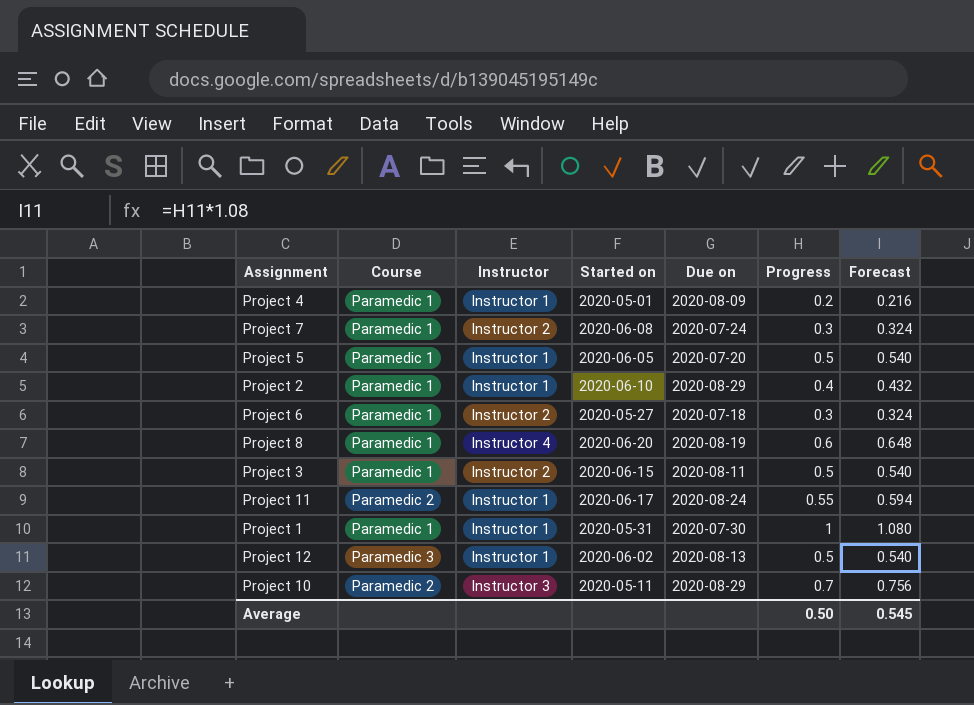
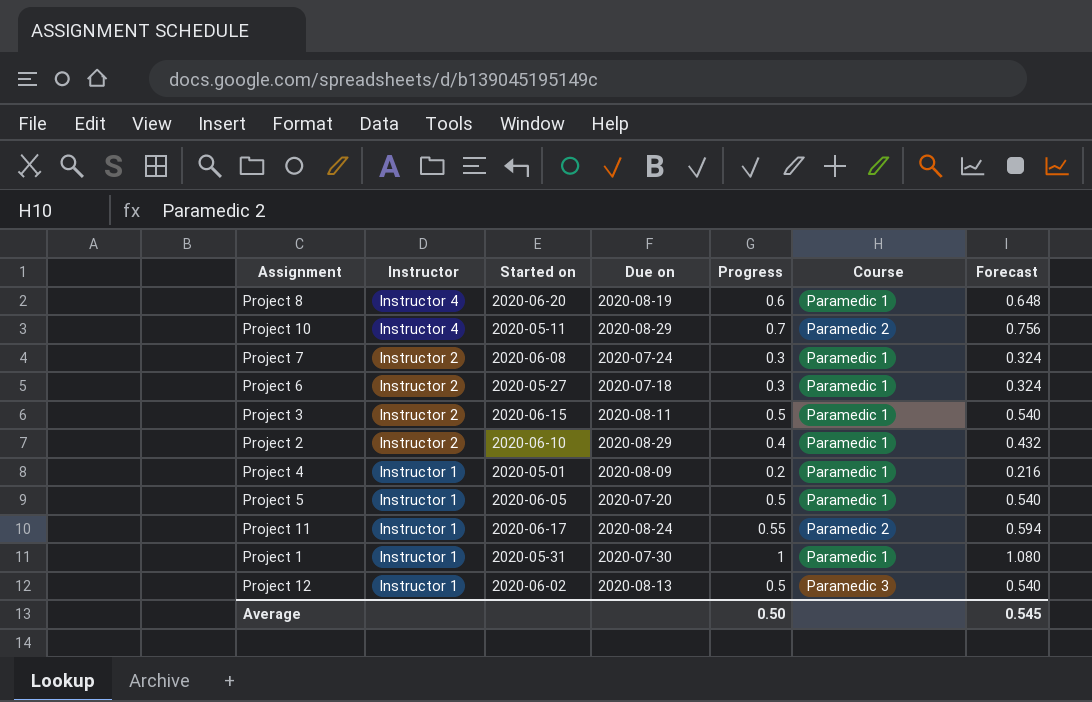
row order: none -> Instructor descending
column Course | position: 2 -> 6
Project 10 | Instructor: Instructor 3 -> Instructor 4
Project 2 | Instructor: Instructor 1 -> Instructor 2

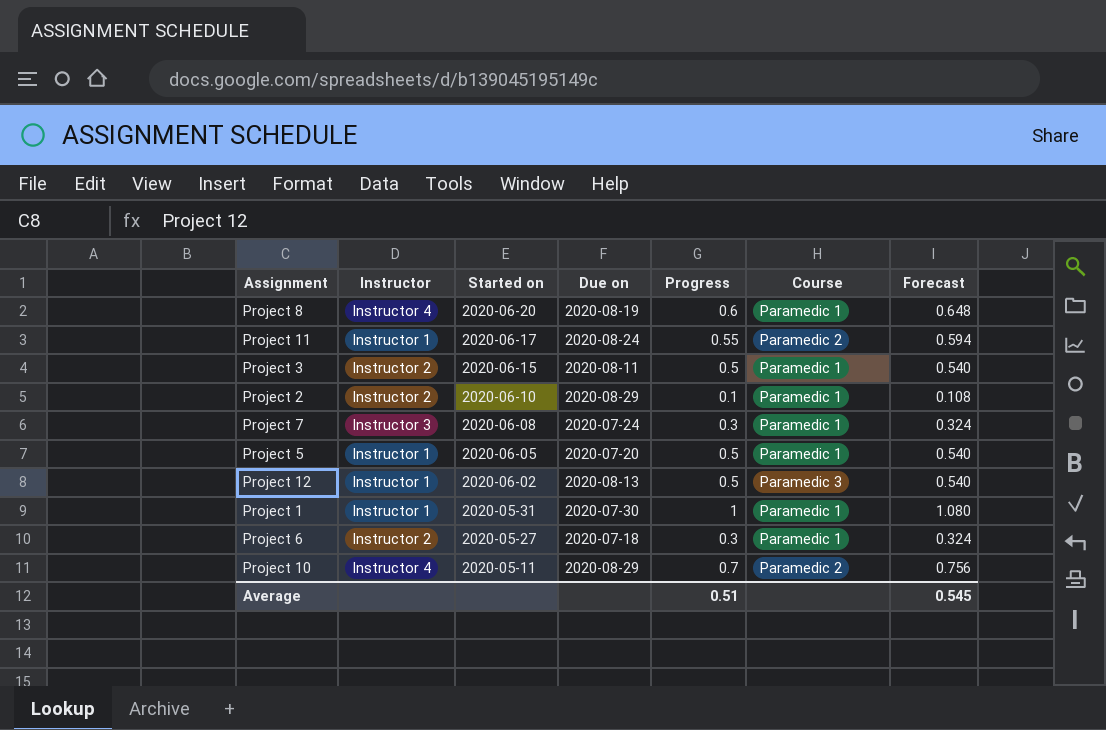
row order: Instructor descending -> Started on descending
row Project 4: Instructor 1 | 2020-05-01 | 2020-08-09 | 0.2 | Paramedic 1 | 0.216 -> none
Project 2 | Progress: 0.4 -> 0.1
Project 2 | Forecast: 0.432 -> 0.108
Project 7 | Instructor: Instructor 2 -> Instructor 3
Average | Progress: 0.50 -> 0.51

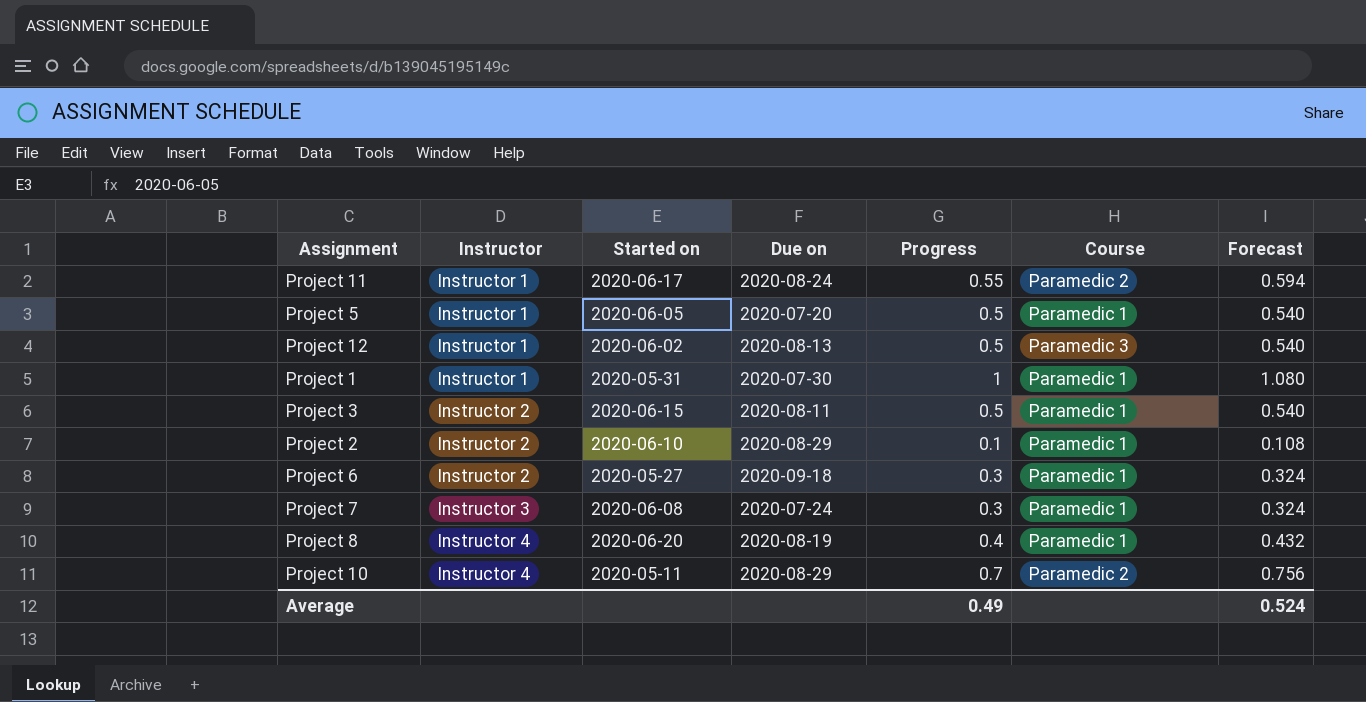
row order: Started on descending -> Instructor ascending
Project 6 | Due on: 2020-07-18 -> 2020-09-18
Project 8 | Progress: 0.6 -> 0.4
Project 8 | Forecast: 0.648 -> 0.432
Average | Progress: 0.51 -> 0.49
Average | Forecast: 0.545 -> 0.524

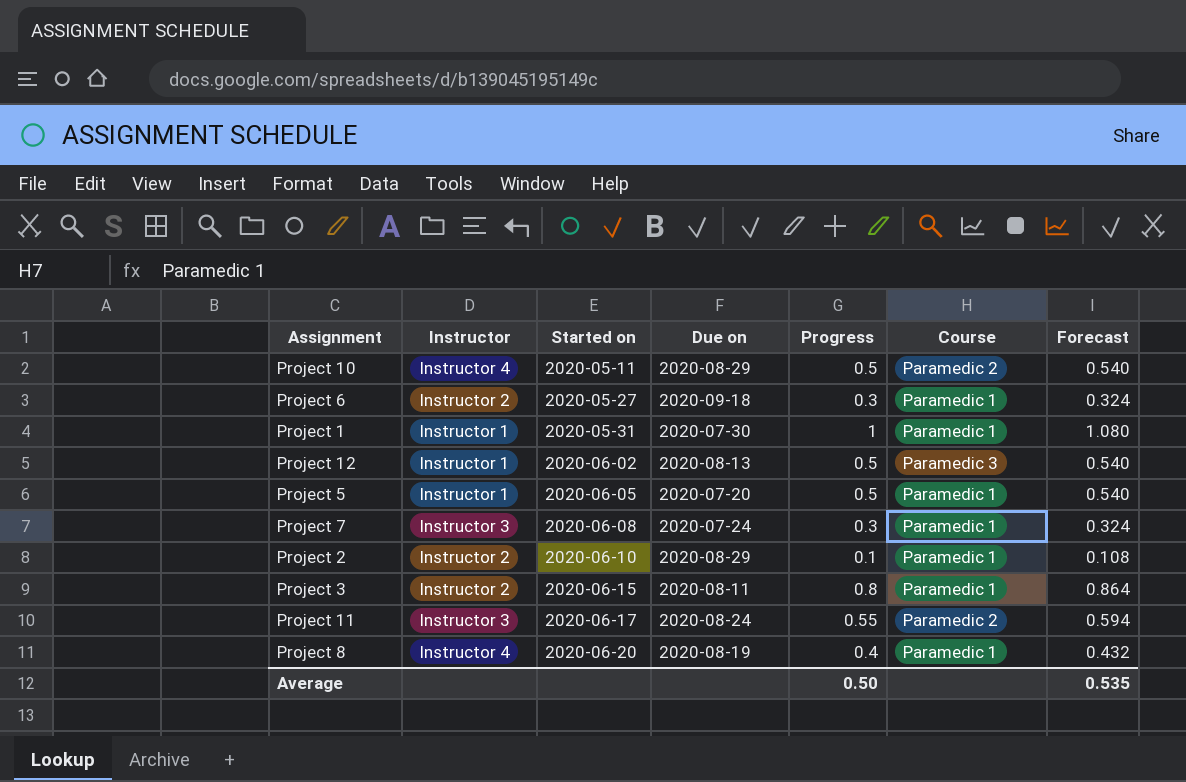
row order: Instructor ascending -> Started on ascending
Project 10 | Progress: 0.7 -> 0.5
Project 10 | Forecast: 0.756 -> 0.540
Project 3 | Progress: 0.5 -> 0.8
Project 3 | Forecast: 0.540 -> 0.864
Project 11 | Instructor: Instructor 1 -> Instructor 3
Average | Progress: 0.49 -> 0.50
Average | Forecast: 0.524 -> 0.535

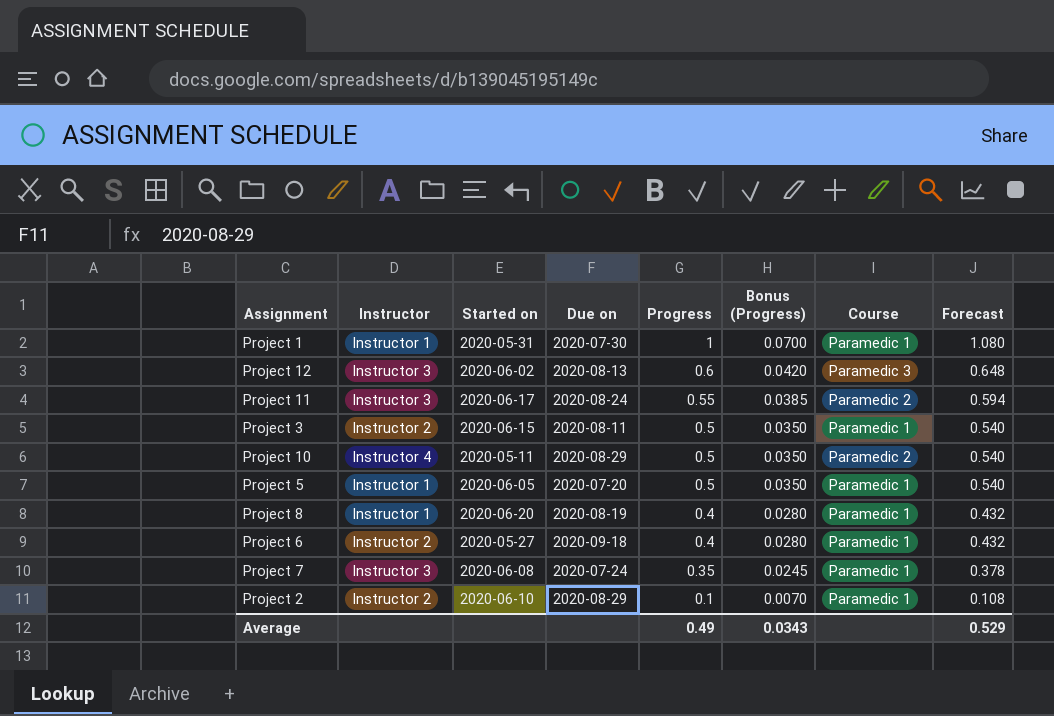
row order: Started on ascending -> Progress descending
column Bonus (Progress) | formula: none -> [Progress] * 0.07
Project 12 | Instructor: Instructor 1 -> Instructor 3
Project 12 | Progress: 0.5 -> 0.6
Project 12 | Forecast: 0.540 -> 0.648
Project 3 | Progress: 0.8 -> 0.5
Project 3 | Forecast: 0.864 -> 0.540
Project 8 | Instructor: Instructor 4 -> Instructor 1
Project 6 | Progress: 0.3 -> 0.4
Project 6 | Forecast: 0.324 -> 0.432
Project 7 | Progress: 0.3 -> 0.35
Project 7 | Forecast: 0.324 -> 0.378
Average | Progress: 0.50 -> 0.49
Average | Forecast: 0.535 -> 0.529

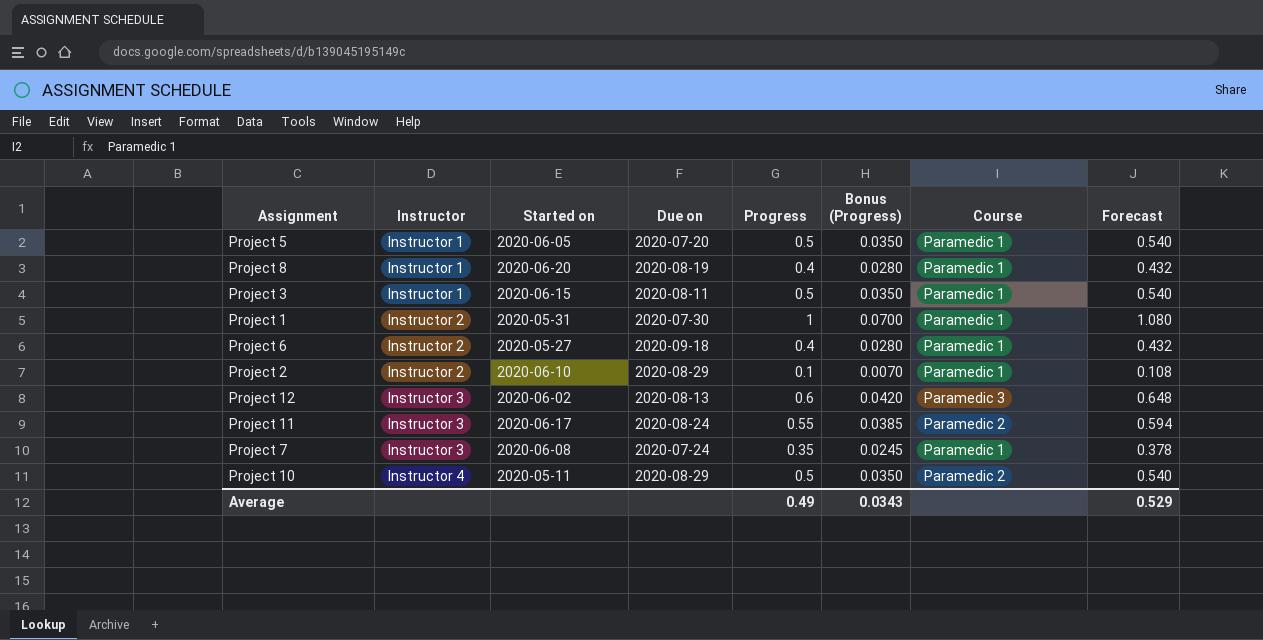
row order: Progress descending -> Instructor ascending
Project 3 | Instructor: Instructor 2 -> Instructor 1
Project 1 | Instructor: Instructor 1 -> Instructor 2

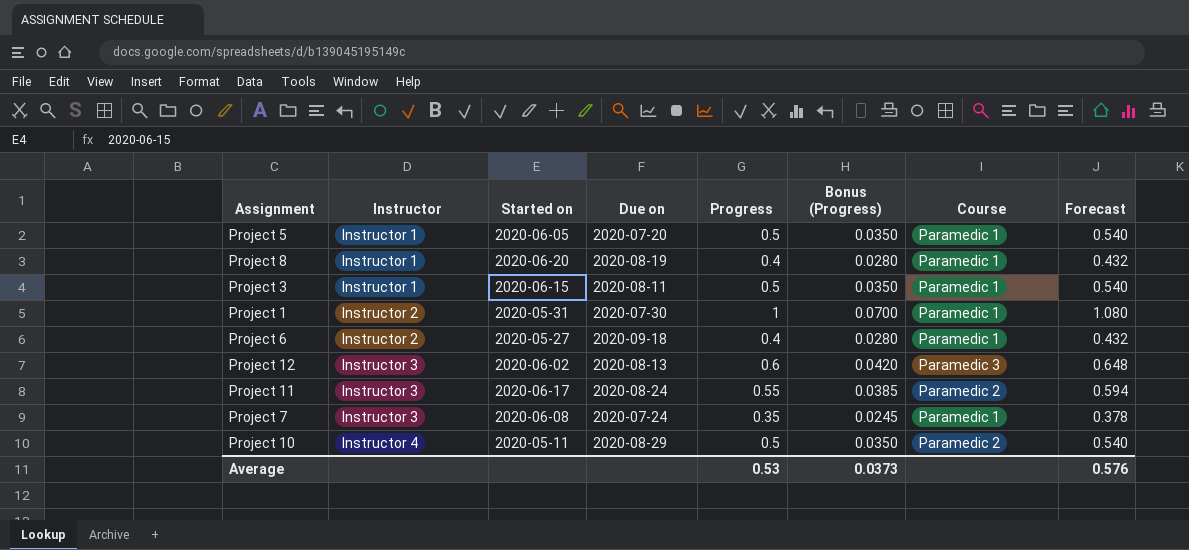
row Project 2: Instructor 2 | 2020-06-10 | 2020-08-29 | 0.1 | 0.0070 | Paramedic 1 | 0.108 -> none
Average | Progress: 0.49 -> 0.53
Average | Bonus (Progress): 0.0343 -> 0.0373
Average | Forecast: 0.529 -> 0.576

